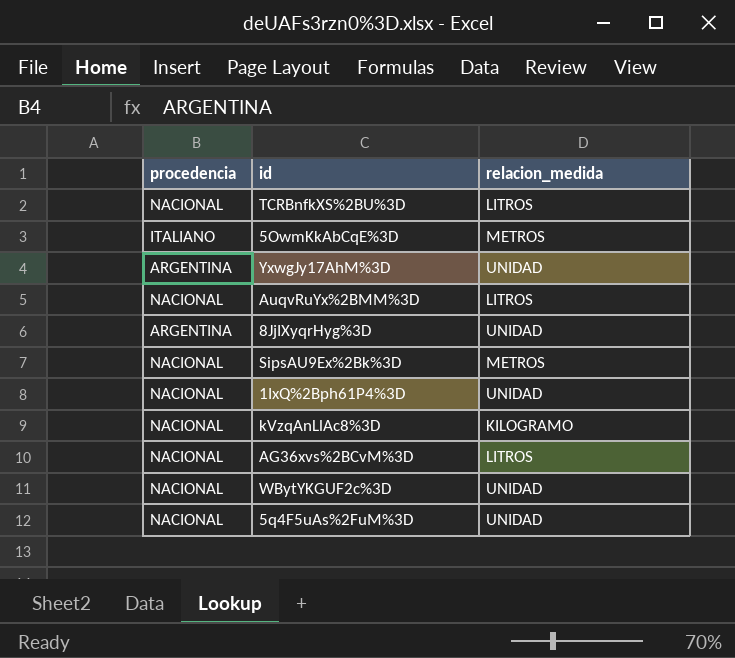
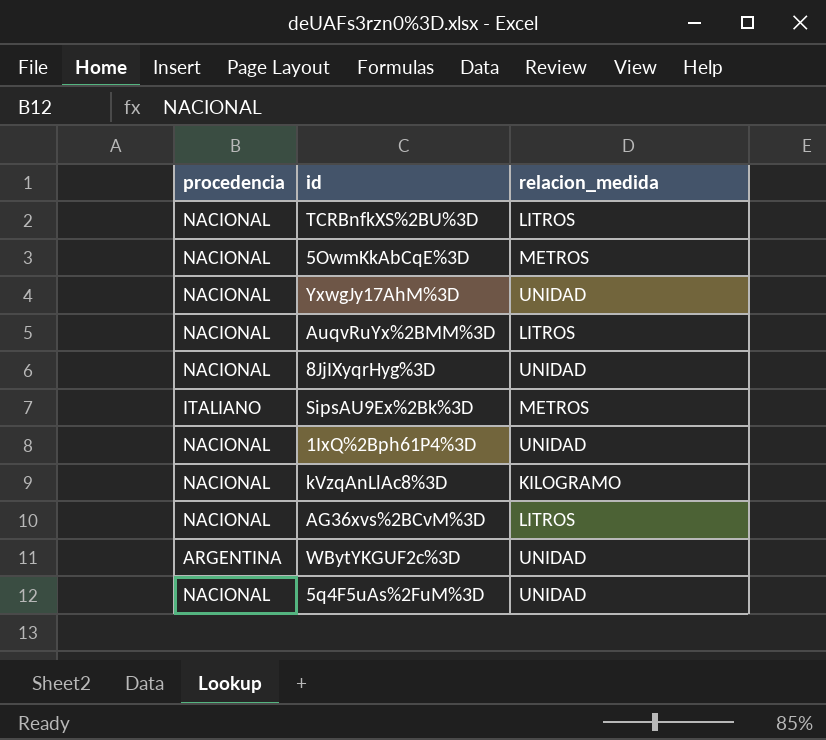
5OwmKkAbCqE%3D | procedencia: ITALIANO -> NACIONAL
YxwgJy17AhM%3D | procedencia: ARGENTINA -> NACIONAL
8JjIXyqrHyg%3D | procedencia: ARGENTINA -> NACIONAL
SipsAU9Ex%2Bk%3D | procedencia: NACIONAL -> ITALIANO
WBytYKGUF2c%3D | procedencia: NACIONAL -> ARGENTINA

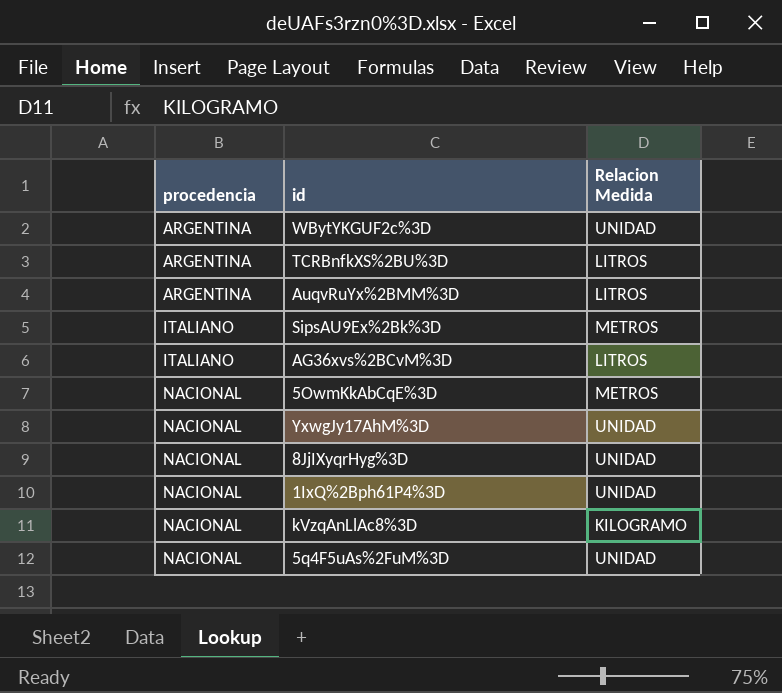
row order: none -> procedencia ascending
column name: relacion_medida -> Relacion Medida
TCRBnfkXS%2BU%3D | procedencia: NACIONAL -> ARGENTINA
AuqvRuYx%2BMM%3D | procedencia: NACIONAL -> ARGENTINA
AG36xvs%2BCvM%3D | procedencia: NACIONAL -> ITALIANO

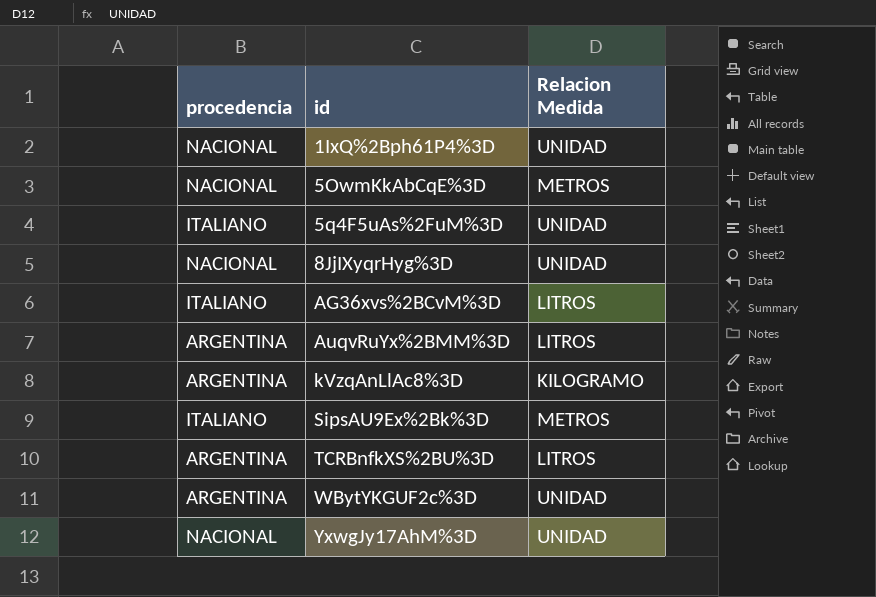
row order: procedencia ascending -> id ascending
5q4F5uAs%2FuM%3D | procedencia: NACIONAL -> ITALIANO
kVzqAnLlAc8%3D | procedencia: NACIONAL -> ARGENTINA

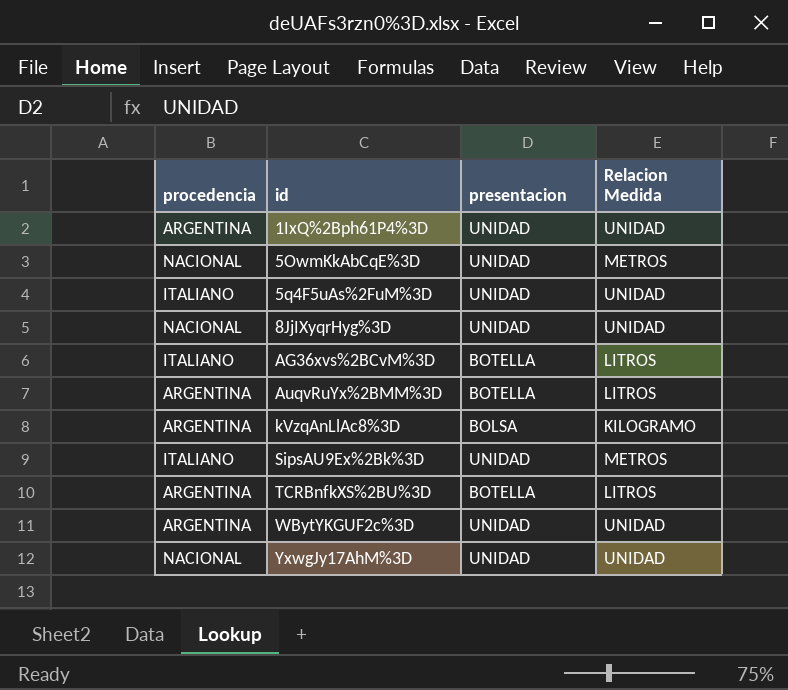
column presentacion | position: none -> 3
1IxQ%2Bph61P4%3D | procedencia: NACIONAL -> ARGENTINA

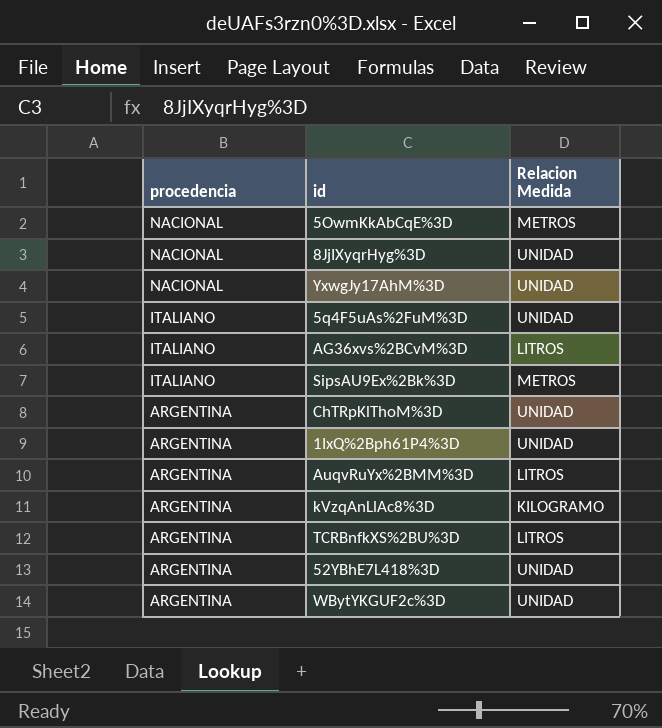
row order: id ascending -> procedencia descending
column presentacion | position: 3 -> none
row ChTRpKlThoM%3D: none -> ARGENTINA | UNIDAD
row 52YBhE7L418%3D: none -> ARGENTINA | UNIDAD

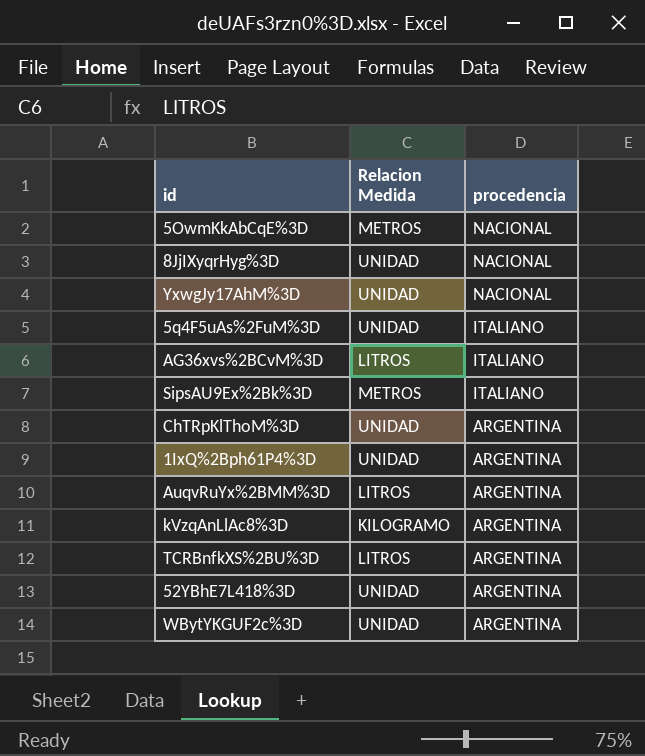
column procedencia | position: 1 -> 3

